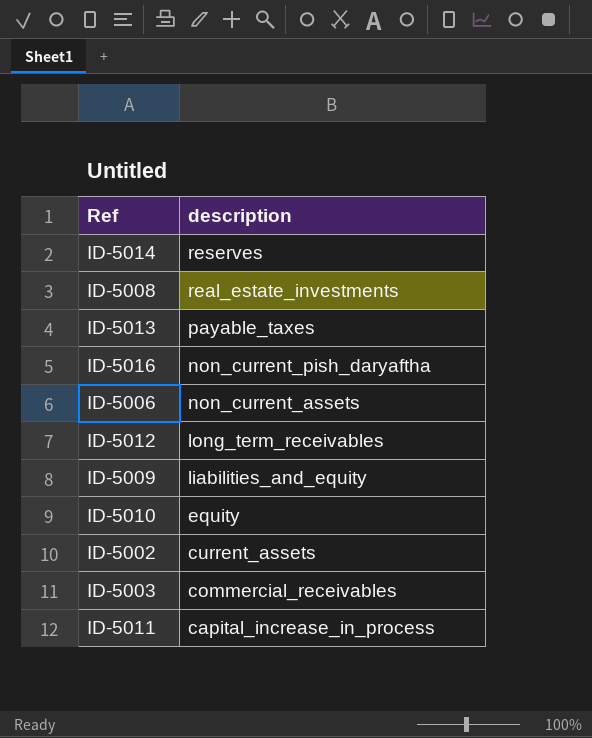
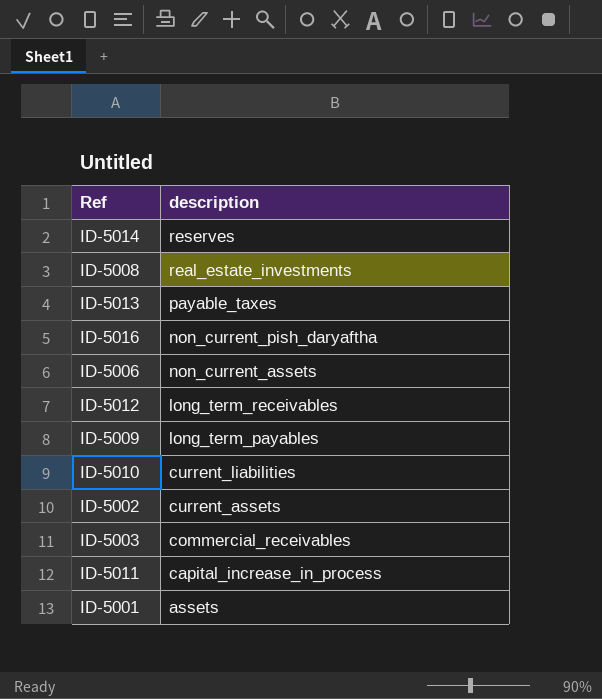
ID-5009 | description: liabilities_and_equity -> long_term_payables
ID-5010 | description: equity -> current_liabilities
row ID-5001: none -> assets

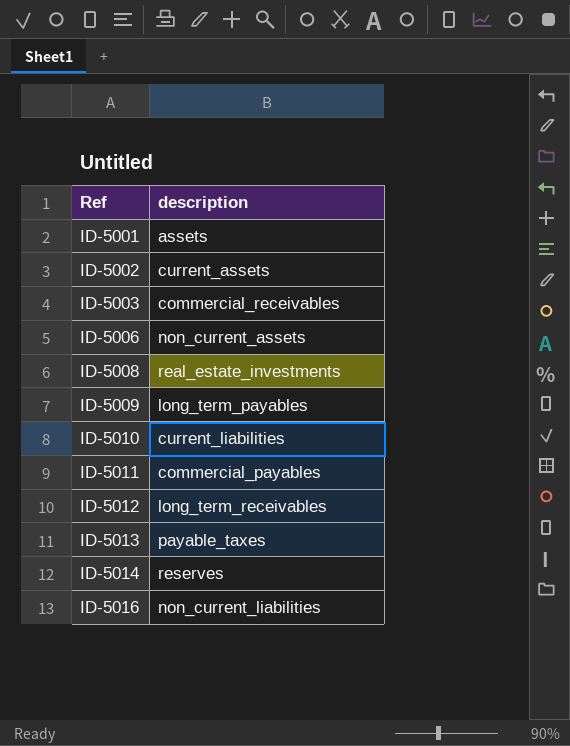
row order: description descending -> Ref ascending
ID-5011 | description: capital_increase_in_process -> commercial_payables
ID-5016 | description: non_current_pish_daryaftha -> non_current_liabilities

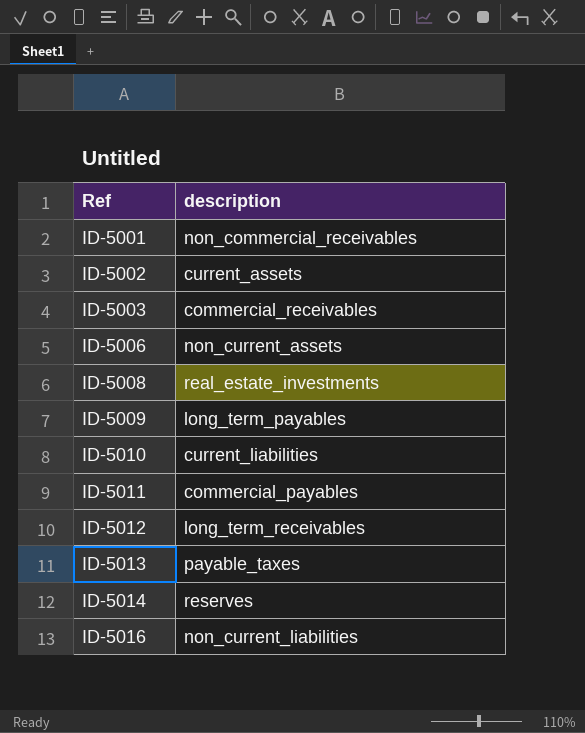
ID-5001 | description: assets -> non_commercial_receivables

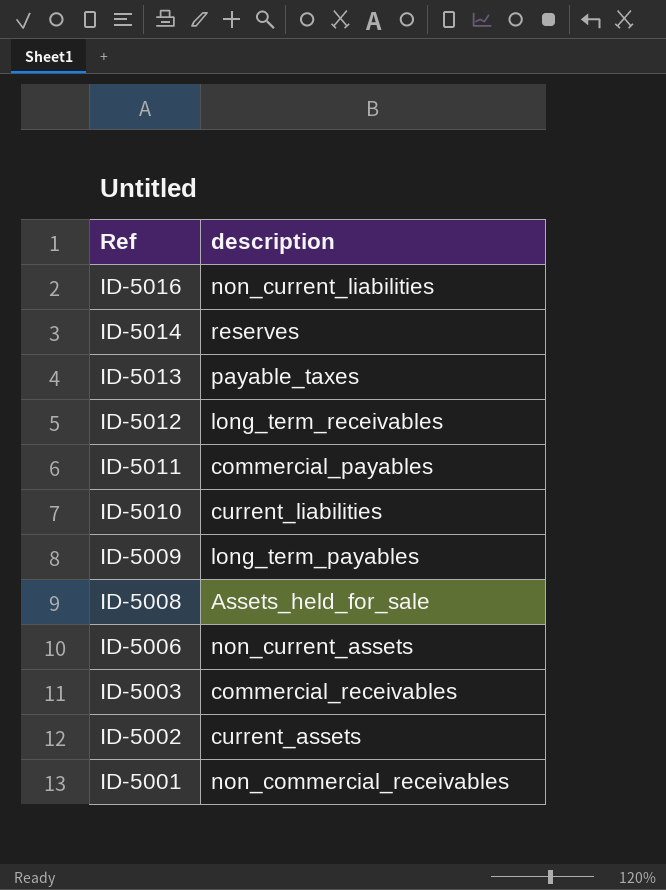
row order: Ref ascending -> Ref descending
ID-5008 | description: real_estate_investments -> Assets_held_for_sale

